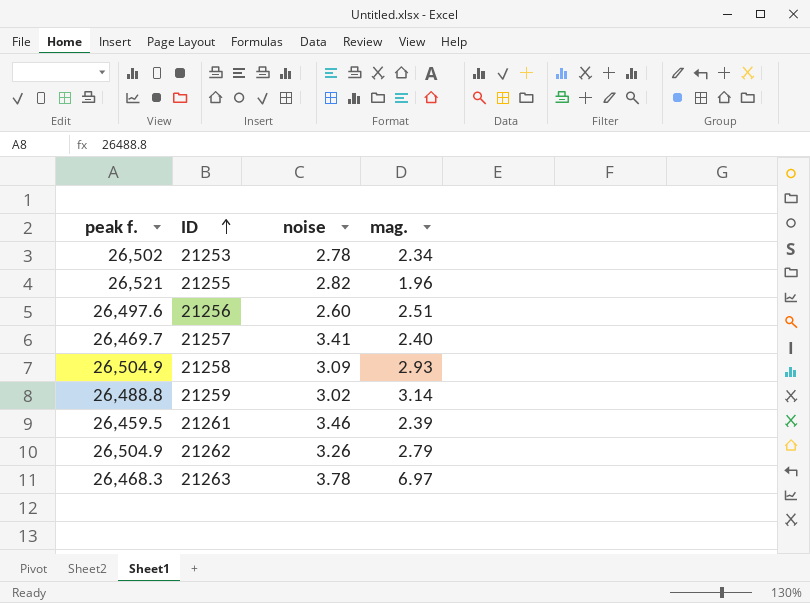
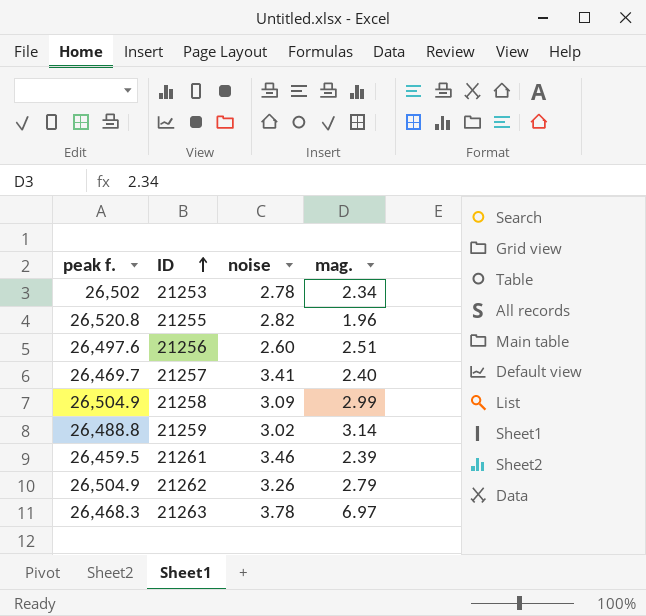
21255 | peak f.: 26,521 -> 26,520.8
21258 | mag.: 2.93 -> 2.99

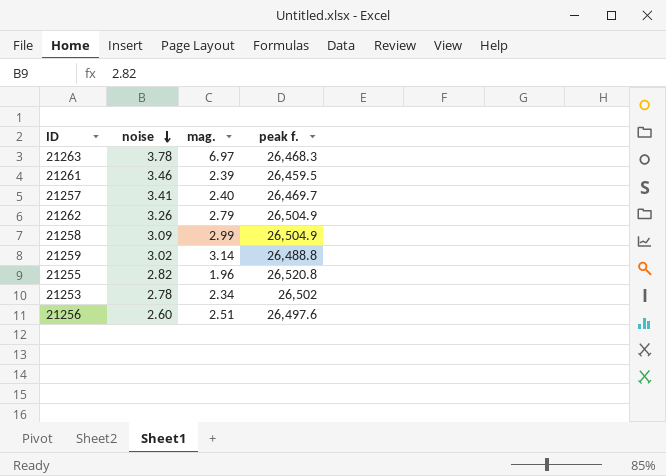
row order: ID ascending -> noise descending
column peak f. | position: 1 -> 4

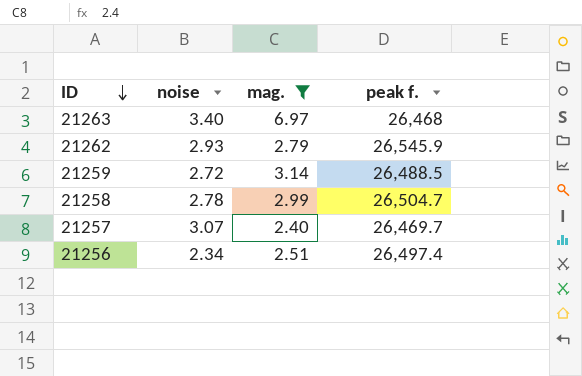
filter: none -> mag. >= 2.40
row order: noise descending -> ID descending
21263 | noise: 3.78 -> 3.40
21263 | peak f.: 26,468.3 -> 26,468
21262 | noise: 3.26 -> 2.93
21262 | peak f.: 26,504.9 -> 26,545.9
21259 | noise: 3.02 -> 2.72
21259 | peak f.: 26,488.8 -> 26,488.5
21258 | noise: 3.09 -> 2.78
21258 | peak f.: 26,504.9 -> 26,504.7
21257 | noise: 3.41 -> 3.07
21256 | noise: 2.60 -> 2.34
21256 | peak f.: 26,497.6 -> 26,497.4

